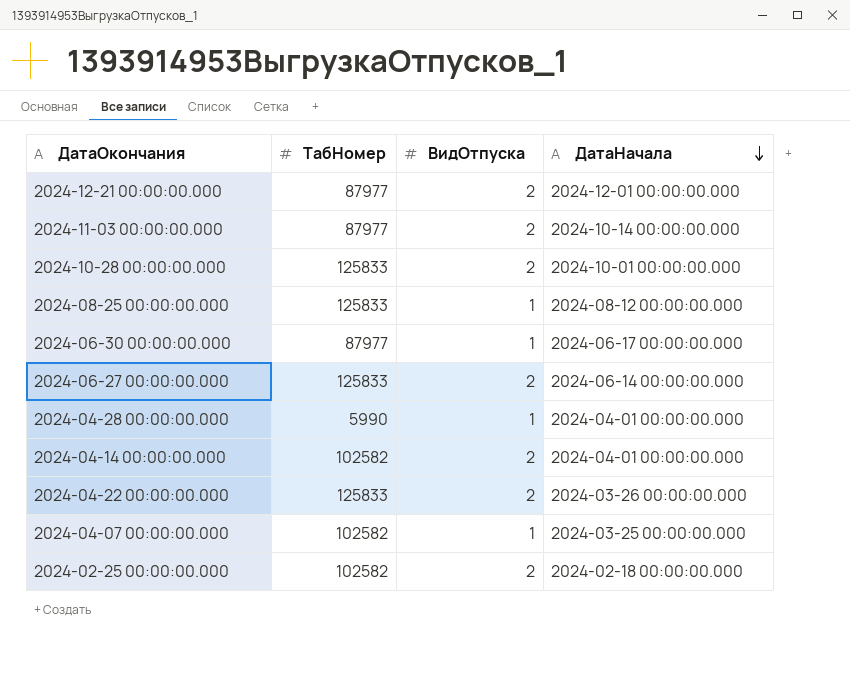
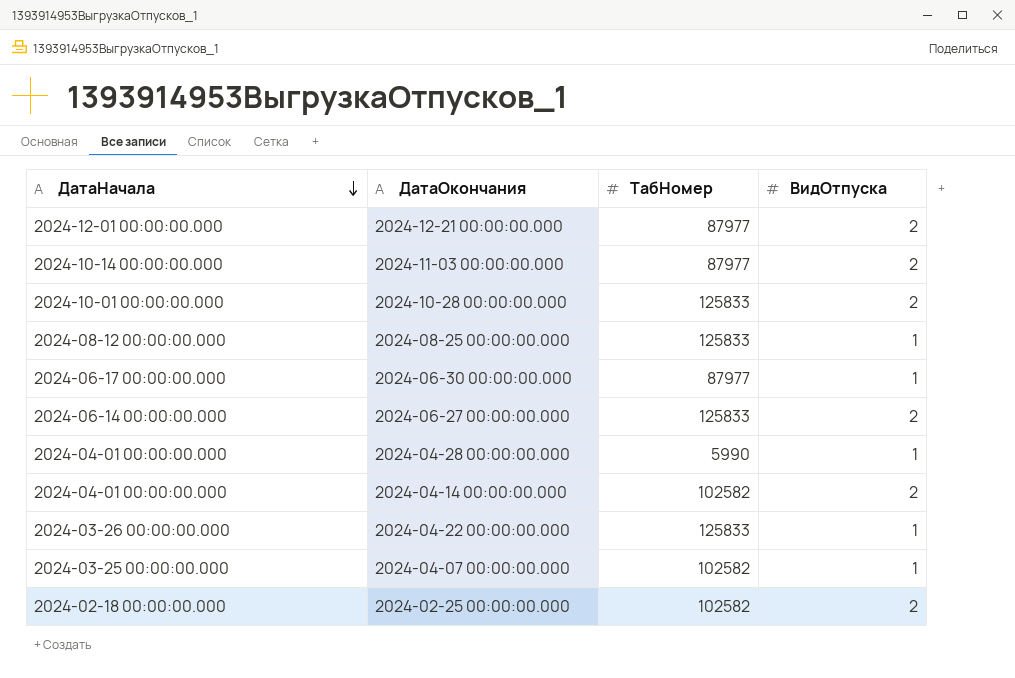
column ДатаНачала | position: 4 -> 1
2024-04-22 00:00:00.000 | ВидОтпуска: 2 -> 1

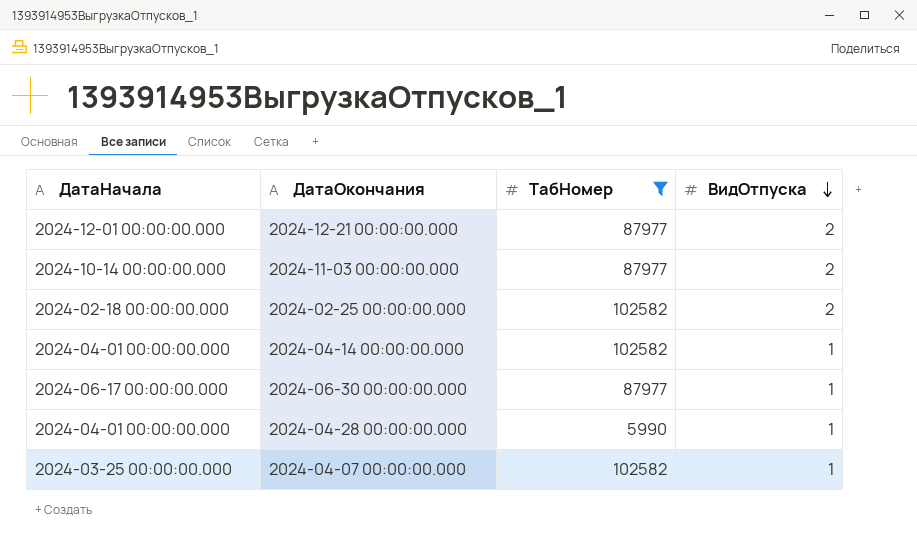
filter: none -> ТабНомер != 125833
row order: ДатаНачала descending -> ВидОтпуска descending
2024-04-14 00:00:00.000 | ВидОтпуска: 2 -> 1

